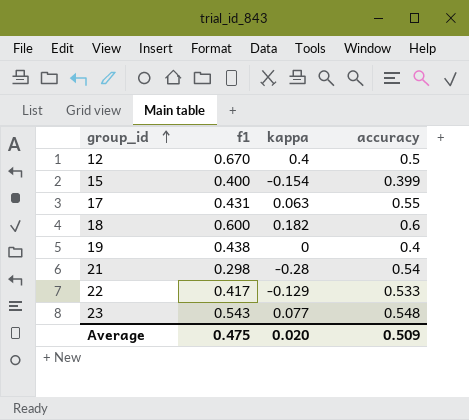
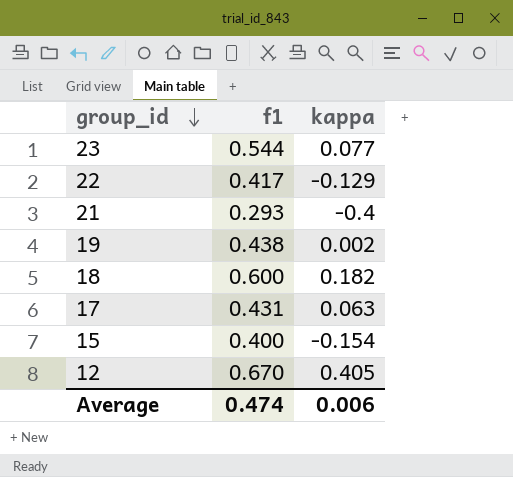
row order: group_id ascending -> group_id descending
column accuracy | position: 4 -> none
23 | f1: 0.543 -> 0.544
21 | f1: 0.298 -> 0.293
21 | kappa: -0.28 -> -0.4
19 | kappa: 0 -> 0.002
12 | kappa: 0.4 -> 0.405
Average | f1: 0.475 -> 0.474
Average | kappa: 0.020 -> 0.006

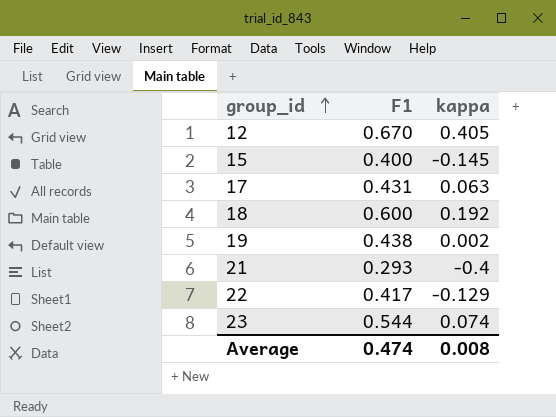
row order: group_id descending -> group_id ascending
column name: f1 -> F1
15 | kappa: -0.154 -> -0.145
18 | kappa: 0.182 -> 0.192
23 | kappa: 0.077 -> 0.074
Average | kappa: 0.006 -> 0.008

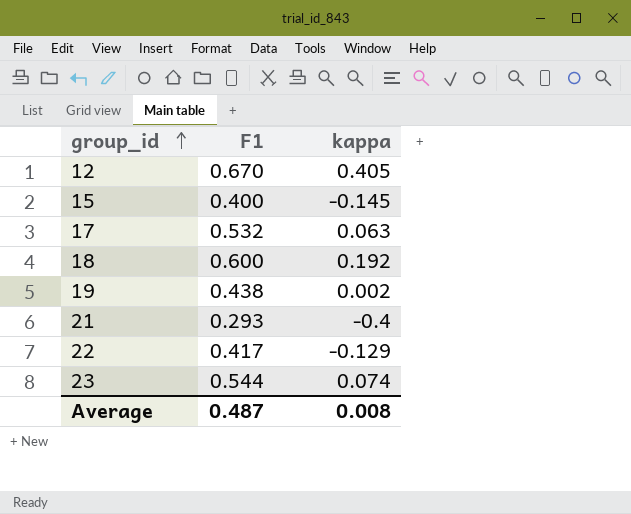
17 | F1: 0.431 -> 0.532
Average | F1: 0.474 -> 0.487

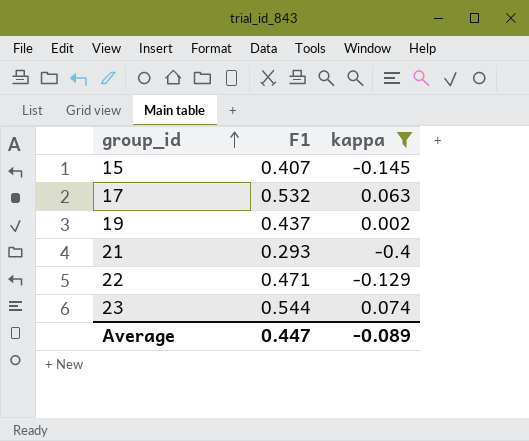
filter: none -> kappa <= 0.074
15 | F1: 0.400 -> 0.407
19 | F1: 0.438 -> 0.437
22 | F1: 0.417 -> 0.471
Average | F1: 0.487 -> 0.447
Average | kappa: 0.008 -> -0.089

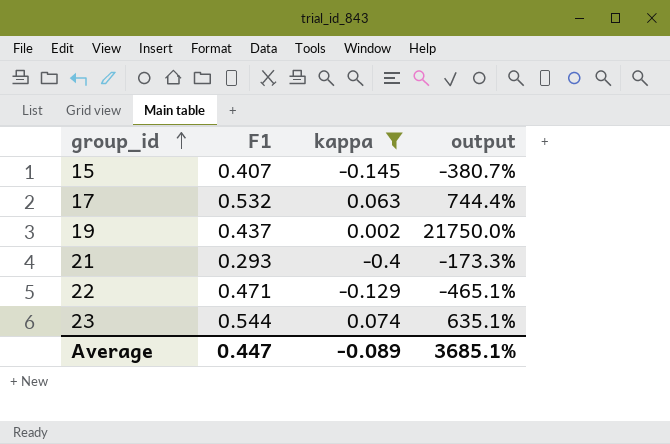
column output | formula: none -> ([F1] - [kappa]) / [kappa]

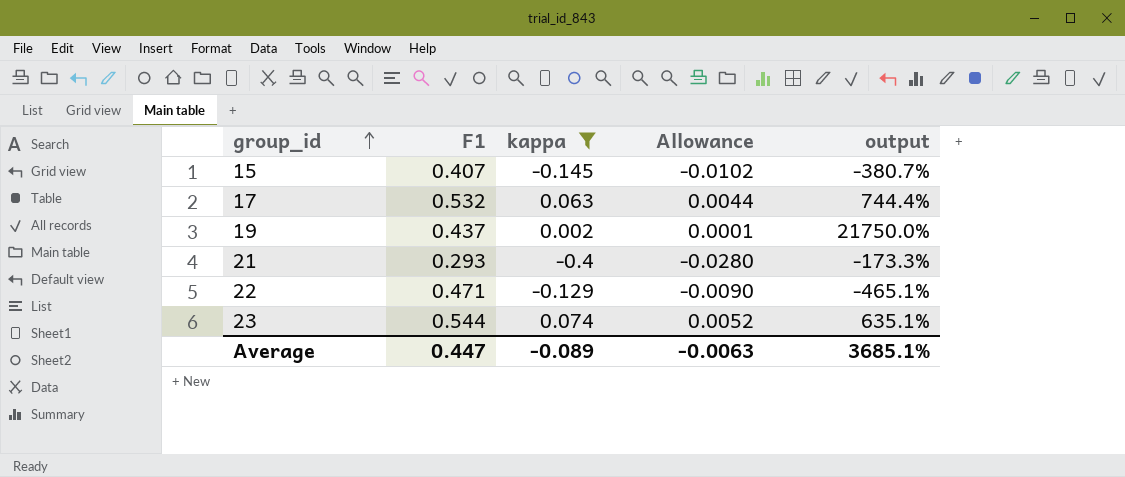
column Allowance | formula: none -> [kappa] * 0.07

